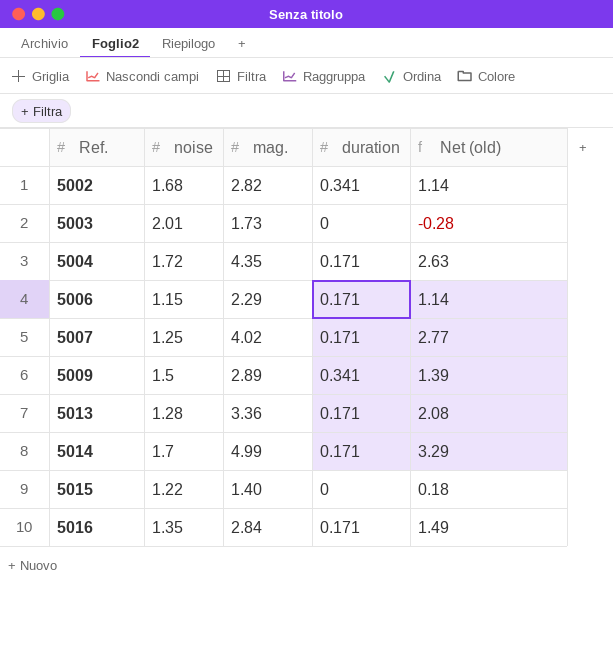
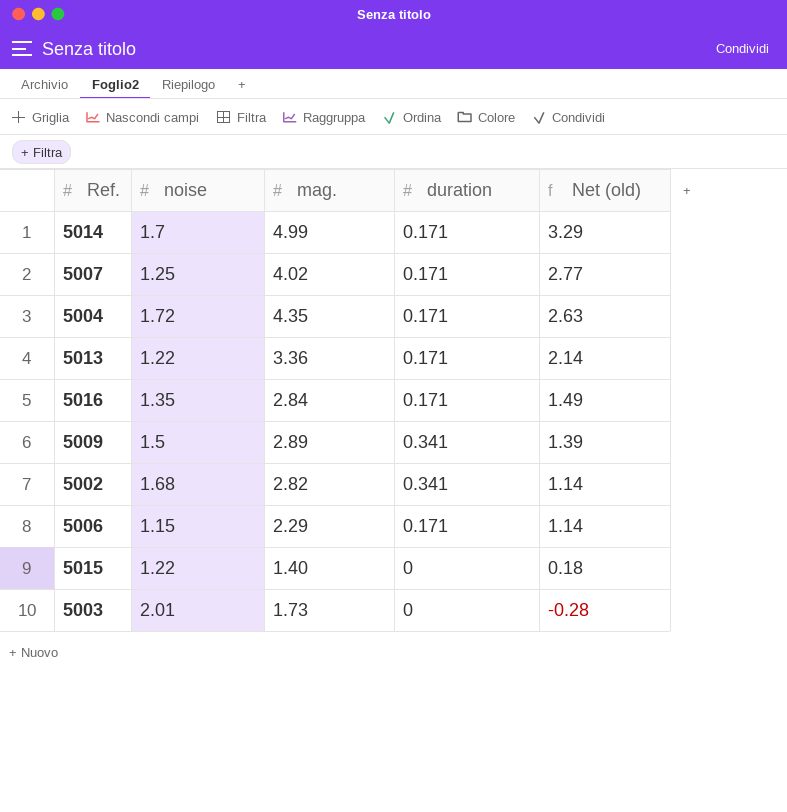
row order: Ref. ascending -> Net (old) descending
5013 | noise: 1.28 -> 1.22
5013 | Net (old): 2.08 -> 2.14

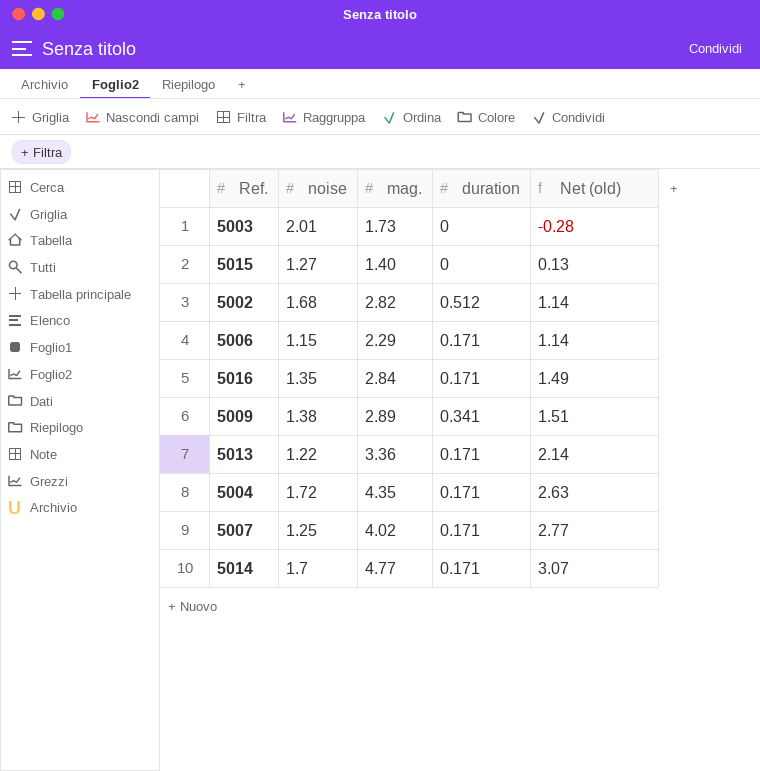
row order: Net (old) descending -> Net (old) ascending
5015 | noise: 1.22 -> 1.27
5015 | Net (old): 0.18 -> 0.13
5002 | duration: 0.341 -> 0.512
5009 | noise: 1.5 -> 1.38
5009 | Net (old): 1.39 -> 1.51
5014 | mag.: 4.99 -> 4.77
5014 | Net (old): 3.29 -> 3.07

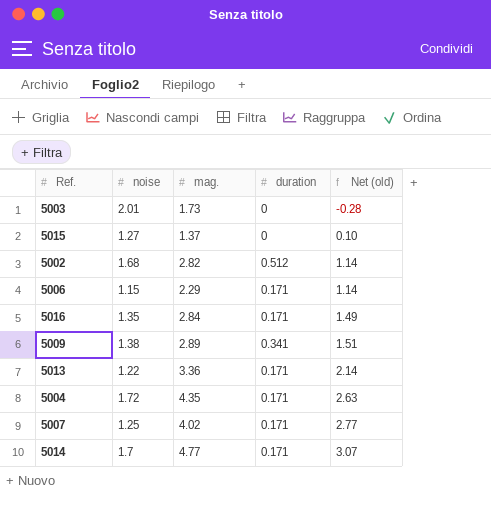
5015 | mag.: 1.40 -> 1.37
5015 | Net (old): 0.13 -> 0.10

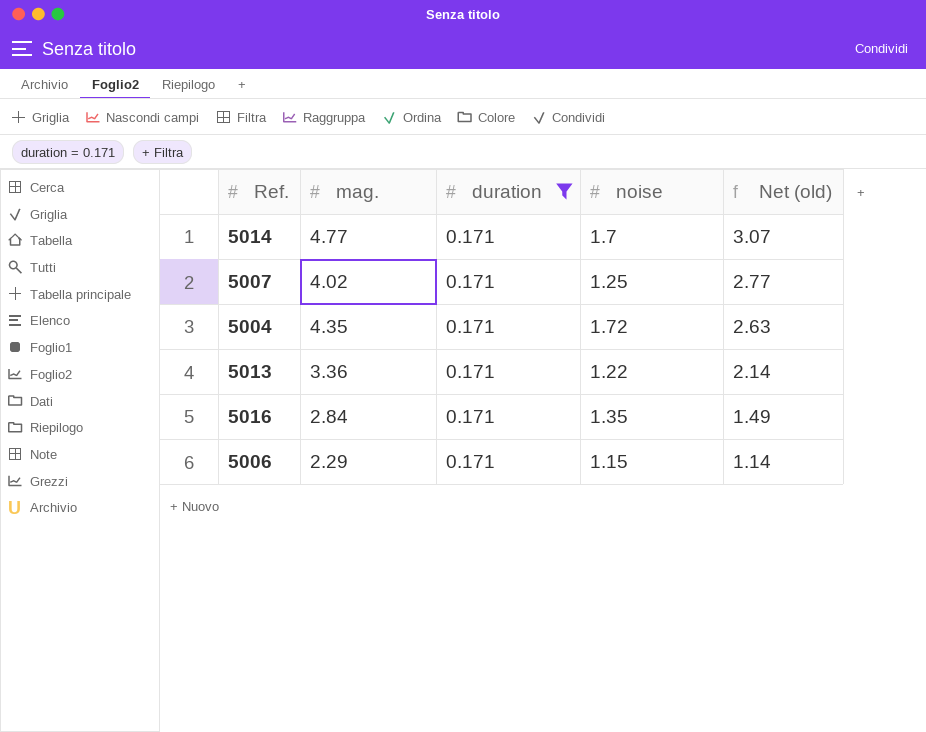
filter: none -> duration = 0.171
row order: Net (old) ascending -> Net (old) descending
column noise | position: 2 -> 4

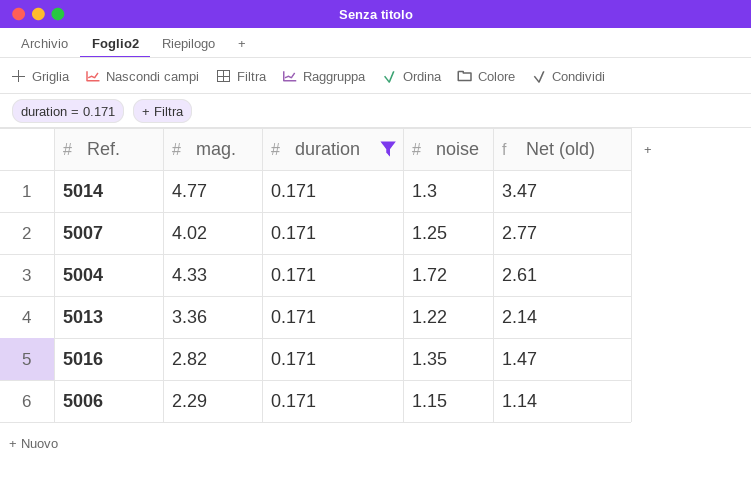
5014 | noise: 1.7 -> 1.3
5014 | Net (old): 3.07 -> 3.47
5004 | mag.: 4.35 -> 4.33
5004 | Net (old): 2.63 -> 2.61
5016 | mag.: 2.84 -> 2.82
5016 | Net (old): 1.49 -> 1.47

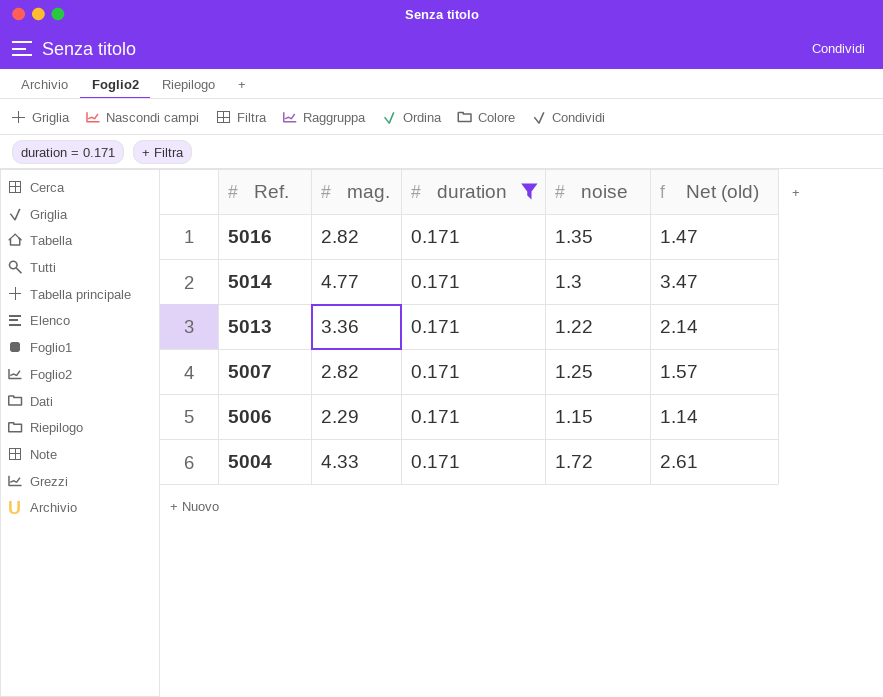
row order: Net (old) descending -> Ref. descending
5007 | mag.: 4.02 -> 2.82
5007 | Net (old): 2.77 -> 1.57

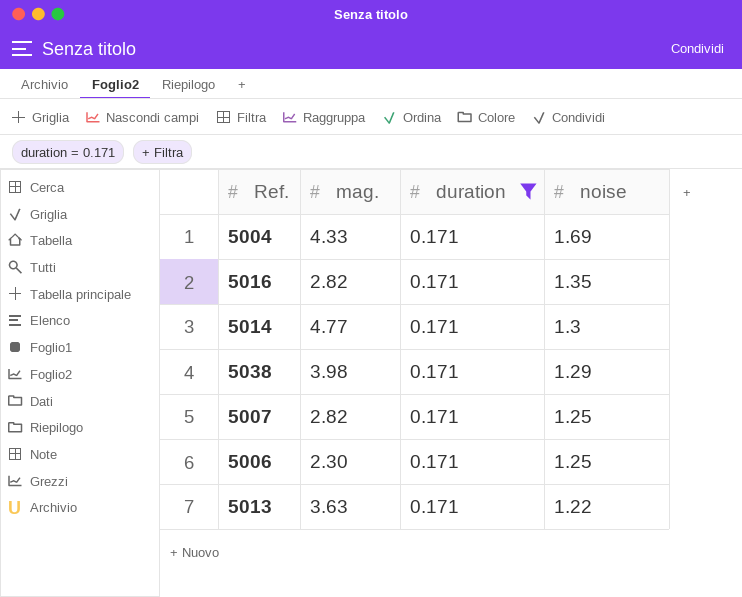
row order: Ref. descending -> noise descending
column Net (old) | formula: [mag.] - [noise] -> none
5004 | noise: 1.72 -> 1.69
row 5038: none -> 3.98 | 0.171 | 1.29
5006 | mag.: 2.29 -> 2.30
5006 | noise: 1.15 -> 1.25
5013 | mag.: 3.36 -> 3.63

